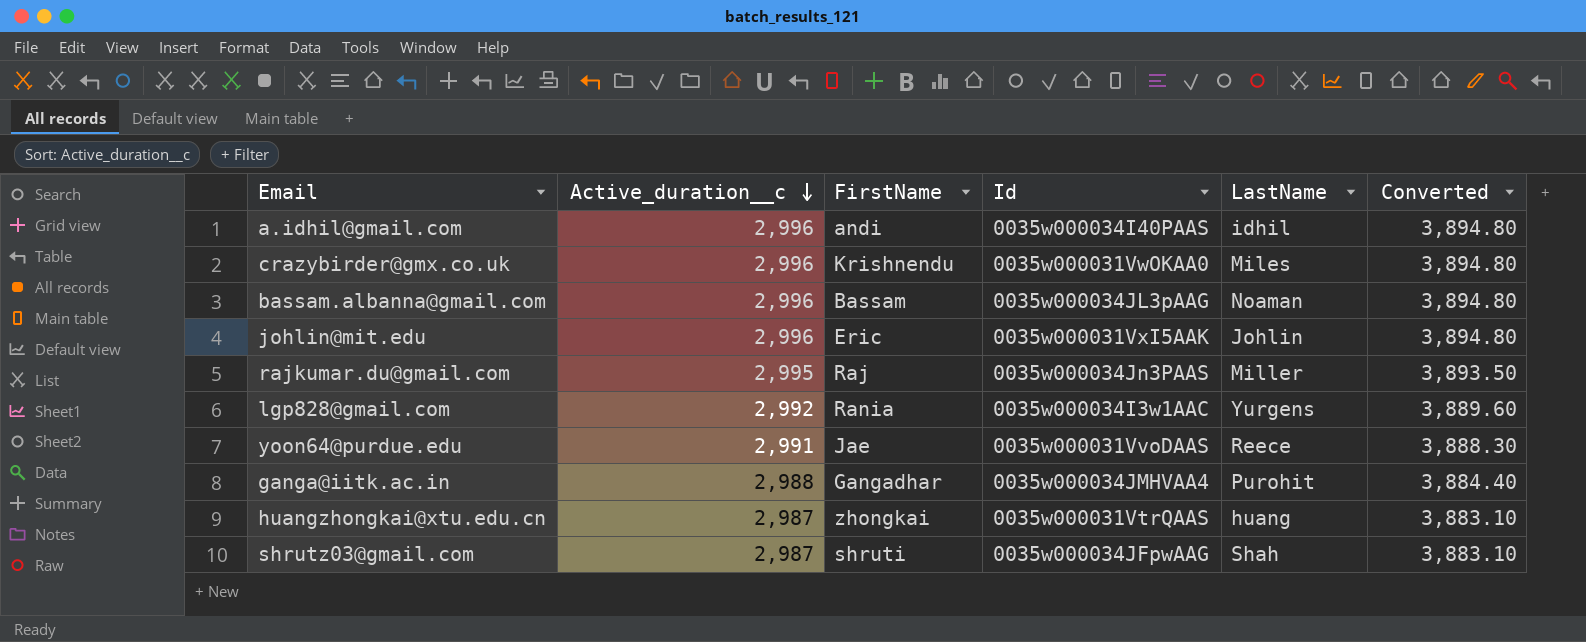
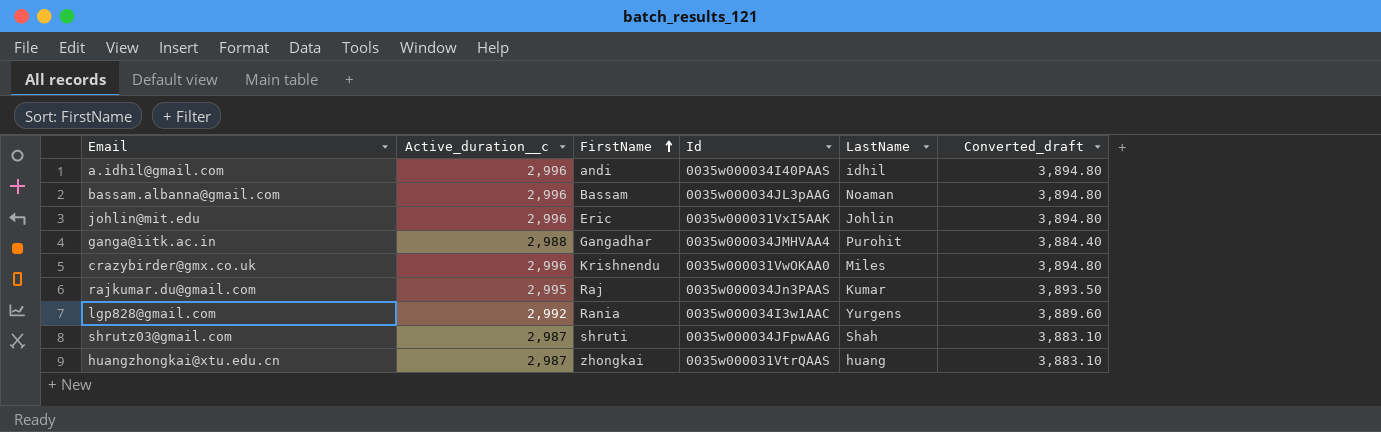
row order: Active_duration__c descending -> FirstName ascending
column name: Converted -> Converted_draft
row yoon64@purdue.edu: 2,991 | Jae | 0035w000031VvoDAAS | Reece | 3,888.30 -> none
rajkumar.du@gmail.com | LastName: Miller -> Kumar

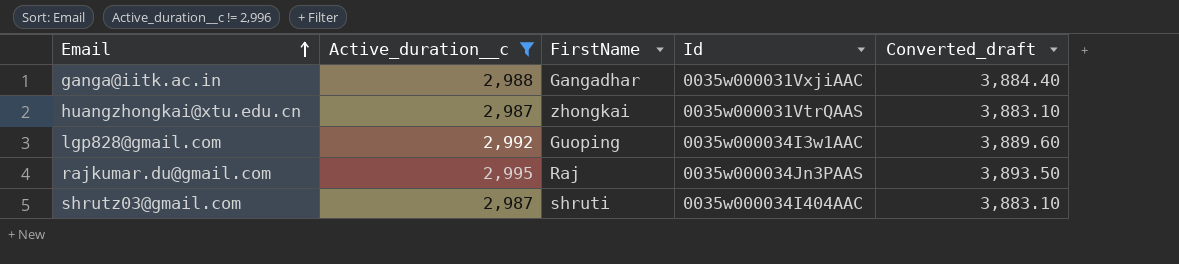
filter: none -> Active_duration__c != 2,996
row order: FirstName ascending -> Email ascending
column LastName | position: 5 -> none
ganga@iitk.ac.in | Id: 0035w000034JMHVAA4 -> 0035w000031VxjiAAC
lgp828@gmail.com | FirstName: Rania -> Guoping
shrutz03@gmail.com | Id: 0035w000034JFpwAAG -> 0035w000034I404AAC

